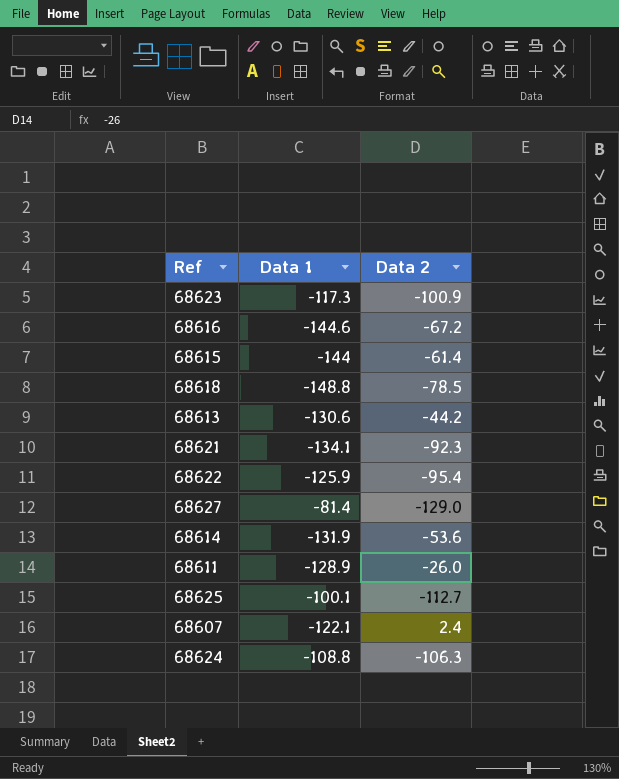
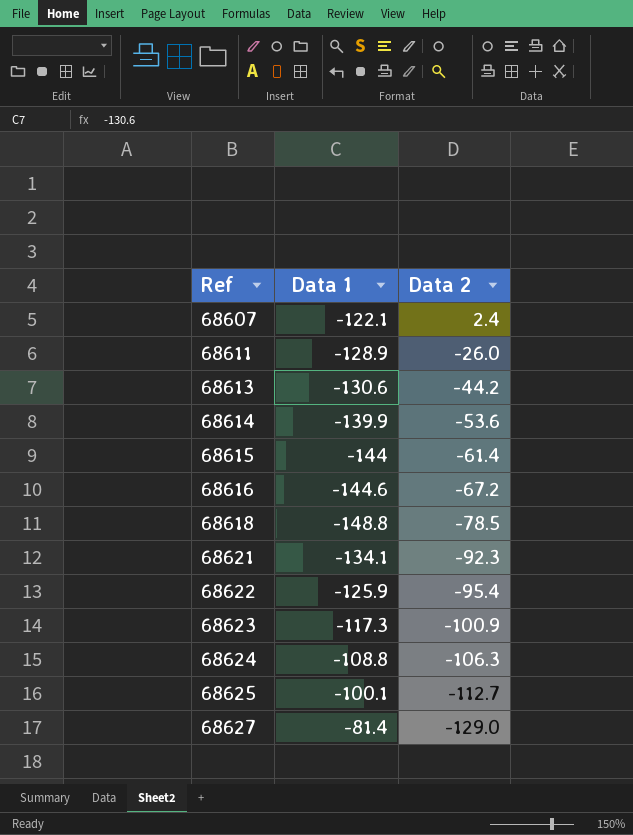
row order: none -> Ref ascending
68614 | Data 1: -131.9 -> -139.9

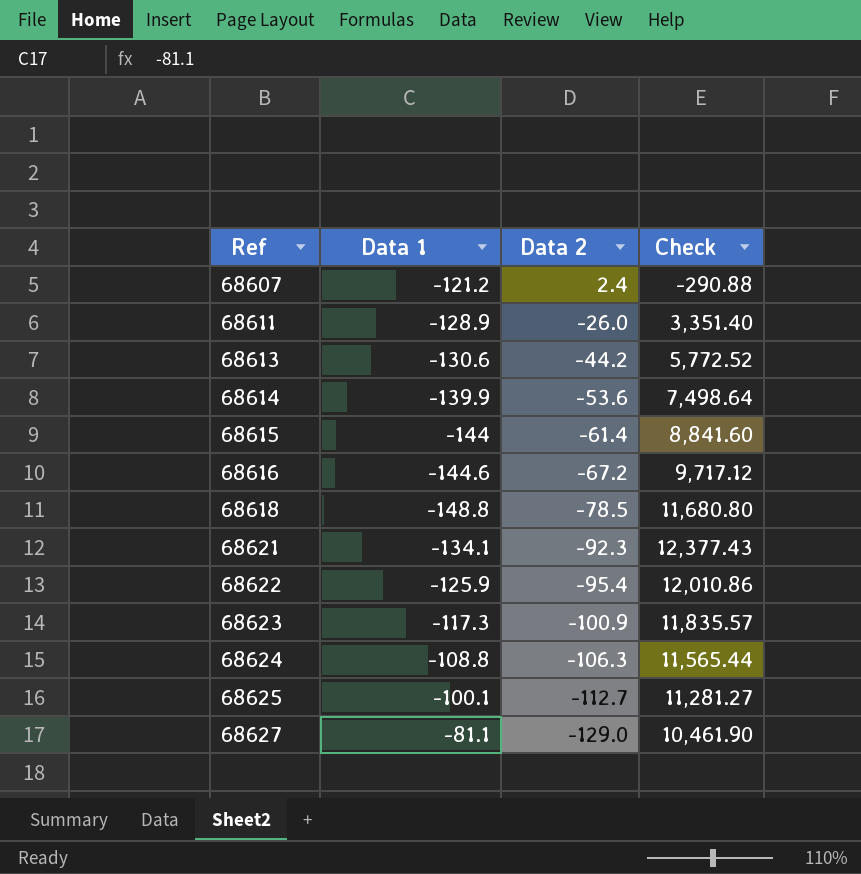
column Check | formula: none -> [Data 1] * [Data 2]
68607 | Data 1: -122.1 -> -121.2
68627 | Data 1: -81.4 -> -81.1

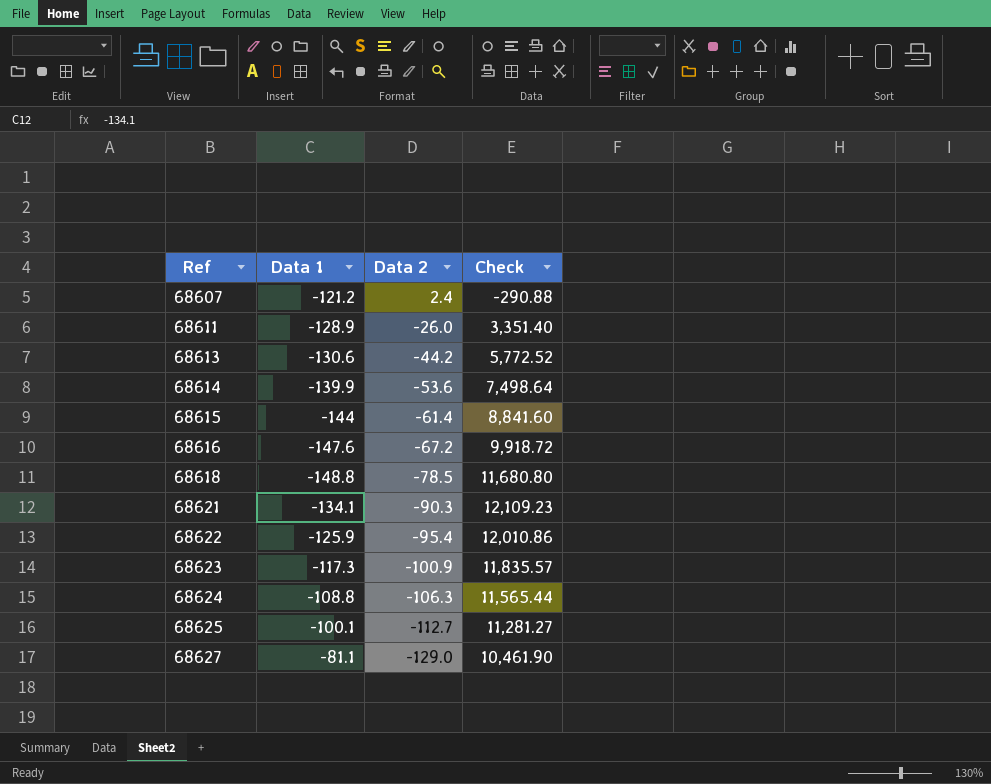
68616 | Data 1: -144.6 -> -147.6
68616 | Check: 9,717.12 -> 9,918.72
68621 | Data 2: -92.3 -> -90.3
68621 | Check: 12,377.43 -> 12,109.23

